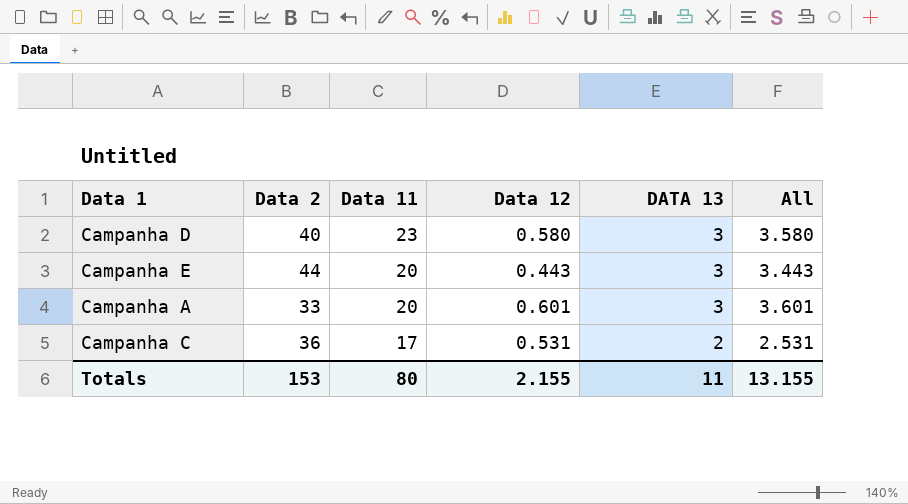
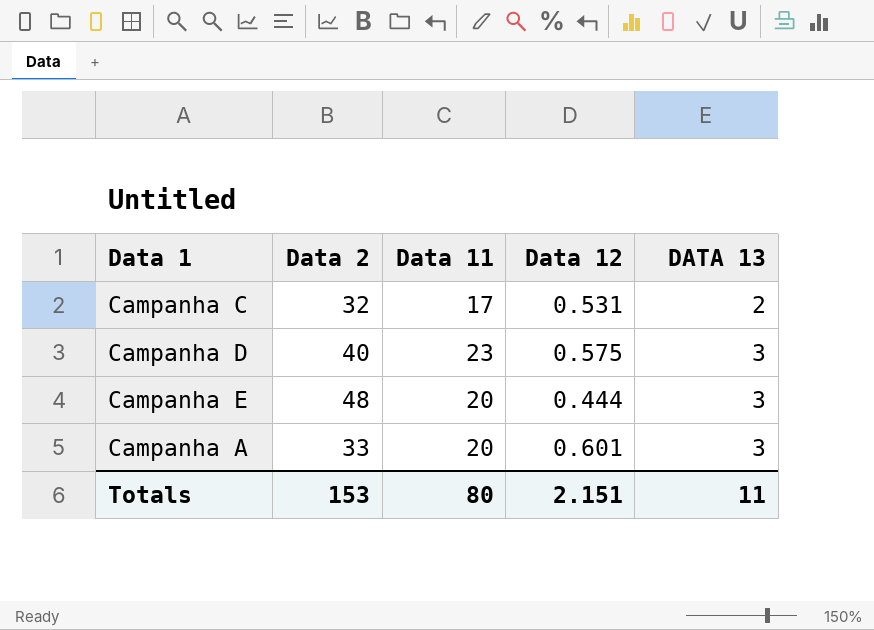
row order: Data 11 descending -> DATA 13 ascending
column All | formula: [Data 12] + [DATA 13] -> none
Campanha C | Data 2: 36 -> 32
Campanha D | Data 12: 0.580 -> 0.575
Campanha E | Data 2: 44 -> 48
Campanha E | Data 12: 0.443 -> 0.444
Totals | Data 12: 2.155 -> 2.151

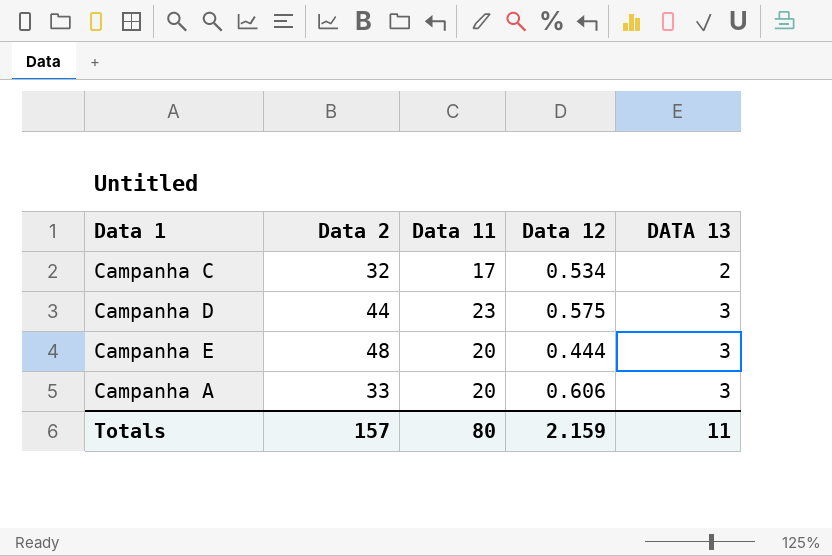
Campanha C | Data 12: 0.531 -> 0.534
Campanha D | Data 2: 40 -> 44
Campanha A | Data 12: 0.601 -> 0.606
Totals | Data 2: 153 -> 157
Totals | Data 12: 2.151 -> 2.159

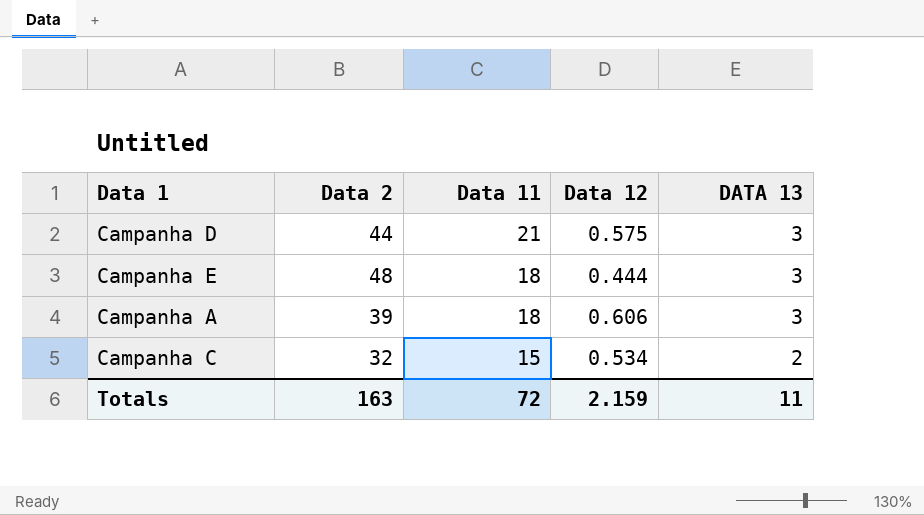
row order: DATA 13 ascending -> Data 11 descending
Campanha D | Data 11: 23 -> 21
Campanha E | Data 11: 20 -> 18
Campanha A | Data 2: 33 -> 39
Campanha A | Data 11: 20 -> 18
Campanha C | Data 11: 17 -> 15
Totals | Data 2: 157 -> 163
Totals | Data 11: 80 -> 72

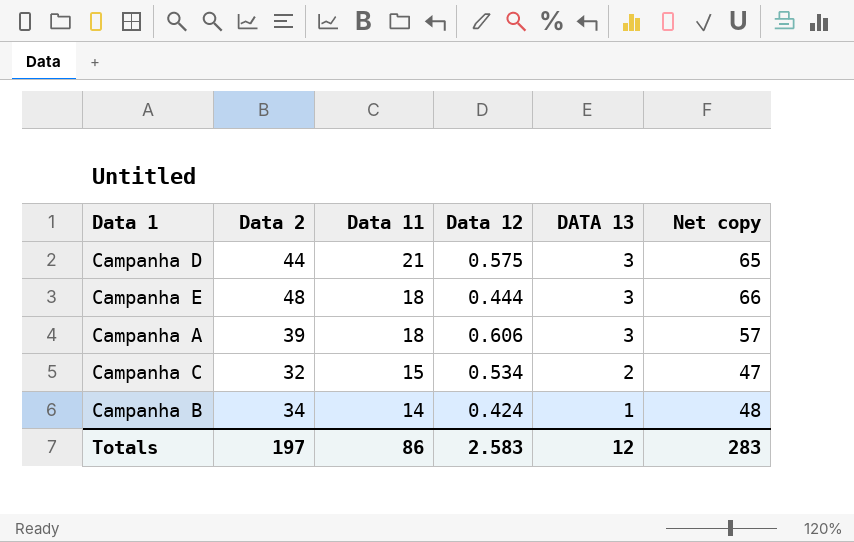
column Net copy | formula: none -> [Data 2] + [Data 11]
row Campanha B: none -> 34 | 14 | 0.424 | 1 | 48
Totals | Data 2: 163 -> 197
Totals | Data 11: 72 -> 86
Totals | Data 12: 2.159 -> 2.583
Totals | DATA 13: 11 -> 12

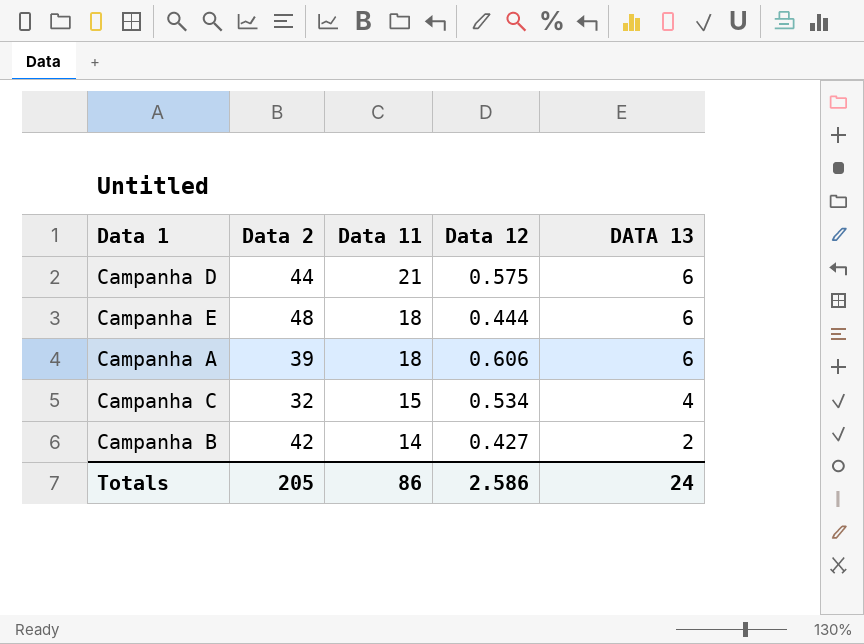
column Net copy | formula: [Data 2] + [Data 11] -> none
Campanha D | DATA 13: 3 -> 6
Campanha E | DATA 13: 3 -> 6
Campanha A | DATA 13: 3 -> 6
Campanha C | DATA 13: 2 -> 4
Campanha B | Data 2: 34 -> 42
Campanha B | Data 12: 0.424 -> 0.427
Campanha B | DATA 13: 1 -> 2
Totals | Data 2: 197 -> 205
Totals | Data 12: 2.583 -> 2.586
Totals | DATA 13: 12 -> 24

